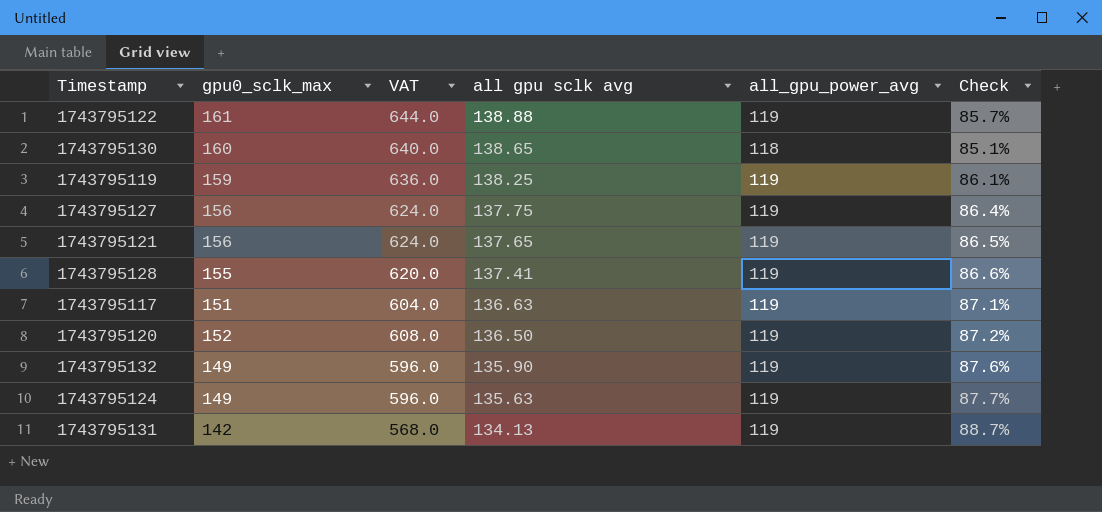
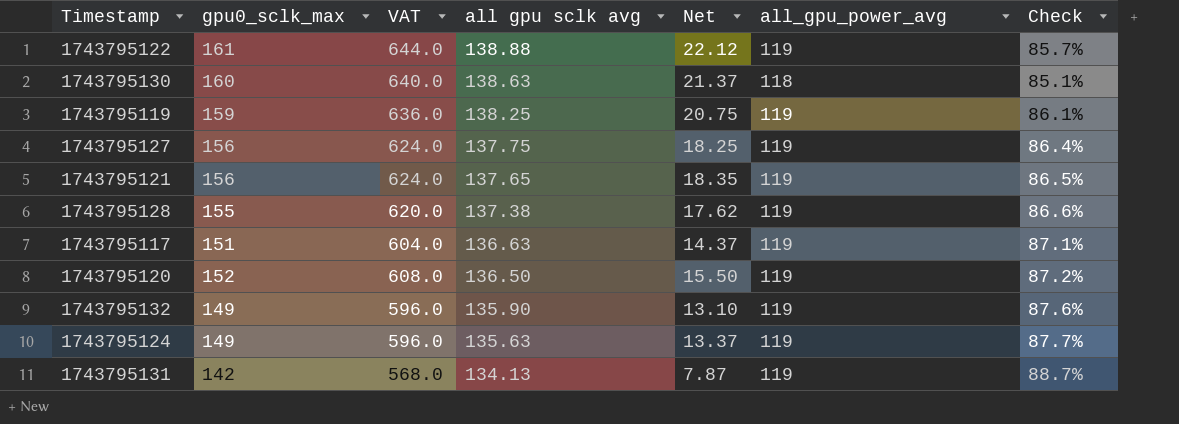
column Net | formula: none -> [gpu0_sclk_max] - [all gpu sclk avg]
1743795130 | all gpu sclk avg: 138.65 -> 138.63
1743795128 | all gpu sclk avg: 137.41 -> 137.38

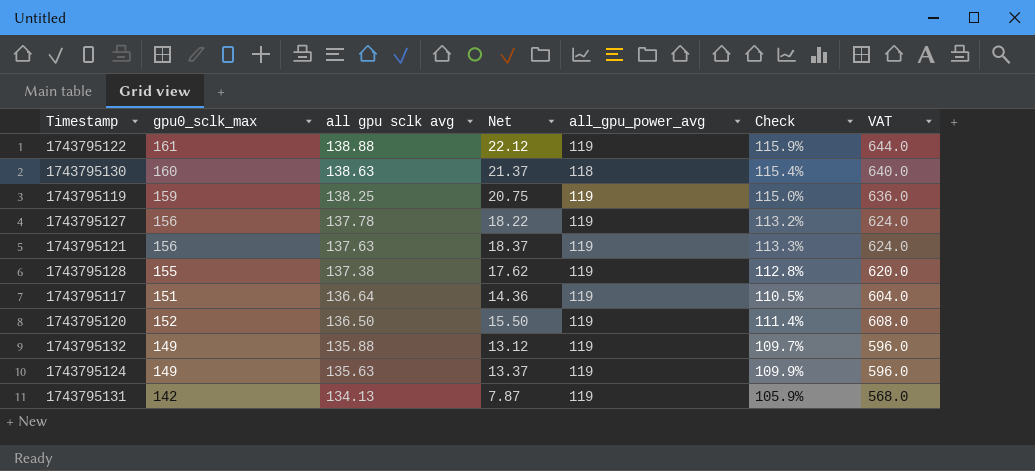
column Check | formula: [all_gpu_power_avg] / [all gpu sclk avg] -> [gpu0_sclk_max] / [all gpu sclk avg]
column VAT | position: 3 -> 7
1743795127 | all gpu sclk avg: 137.75 -> 137.78
1743795127 | Net: 18.25 -> 18.22
1743795121 | all gpu sclk avg: 137.65 -> 137.63
1743795121 | Net: 18.35 -> 18.37
1743795117 | all gpu sclk avg: 136.63 -> 136.64
1743795117 | Net: 14.37 -> 14.36
1743795132 | all gpu sclk avg: 135.90 -> 135.88
1743795132 | Net: 13.10 -> 13.12

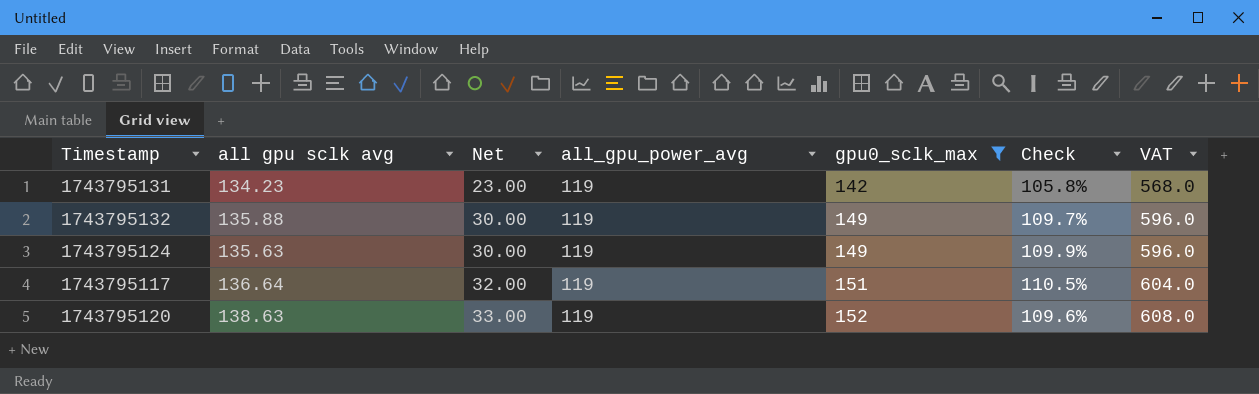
filter: none -> gpu0_sclk_max <= 152
row order: all gpu sclk avg descending -> Net ascending
column Net | formula: [gpu0_sclk_max] - [all gpu sclk avg] -> [gpu0_sclk_max] - [all_gpu_power_avg]
column gpu0_sclk_max | position: 2 -> 5
1743795131 | all gpu sclk avg: 134.13 -> 134.23
1743795131 | Check: 105.9% -> 105.8%
1743795120 | all gpu sclk avg: 136.50 -> 138.63
1743795120 | Check: 111.4% -> 109.6%

